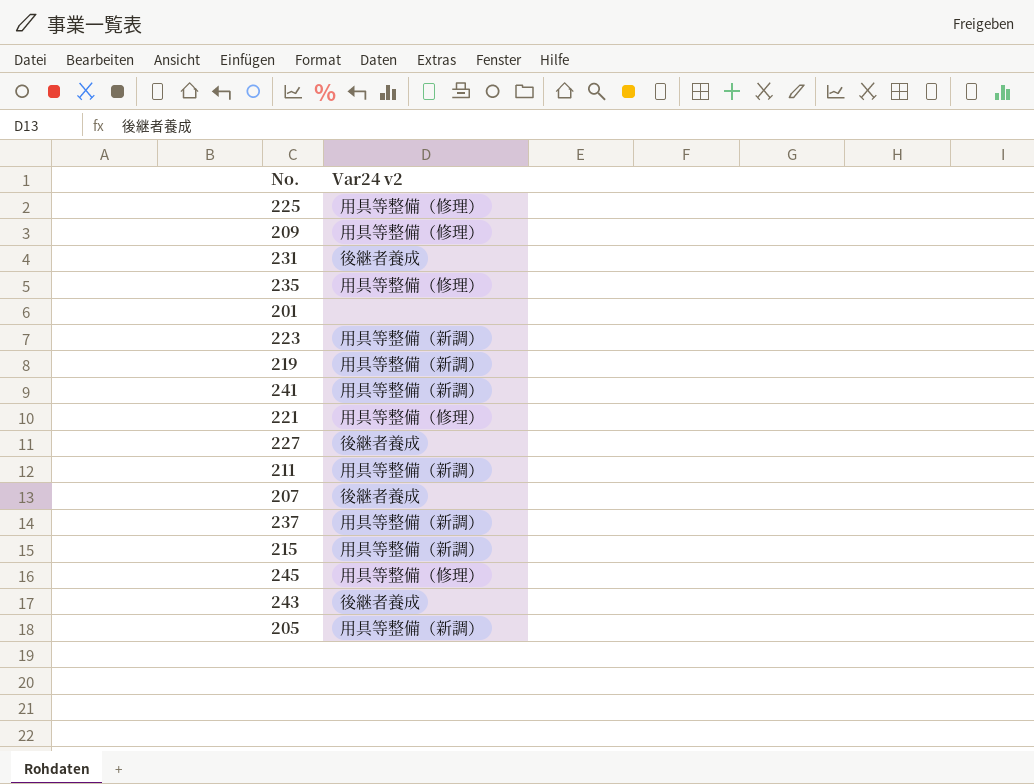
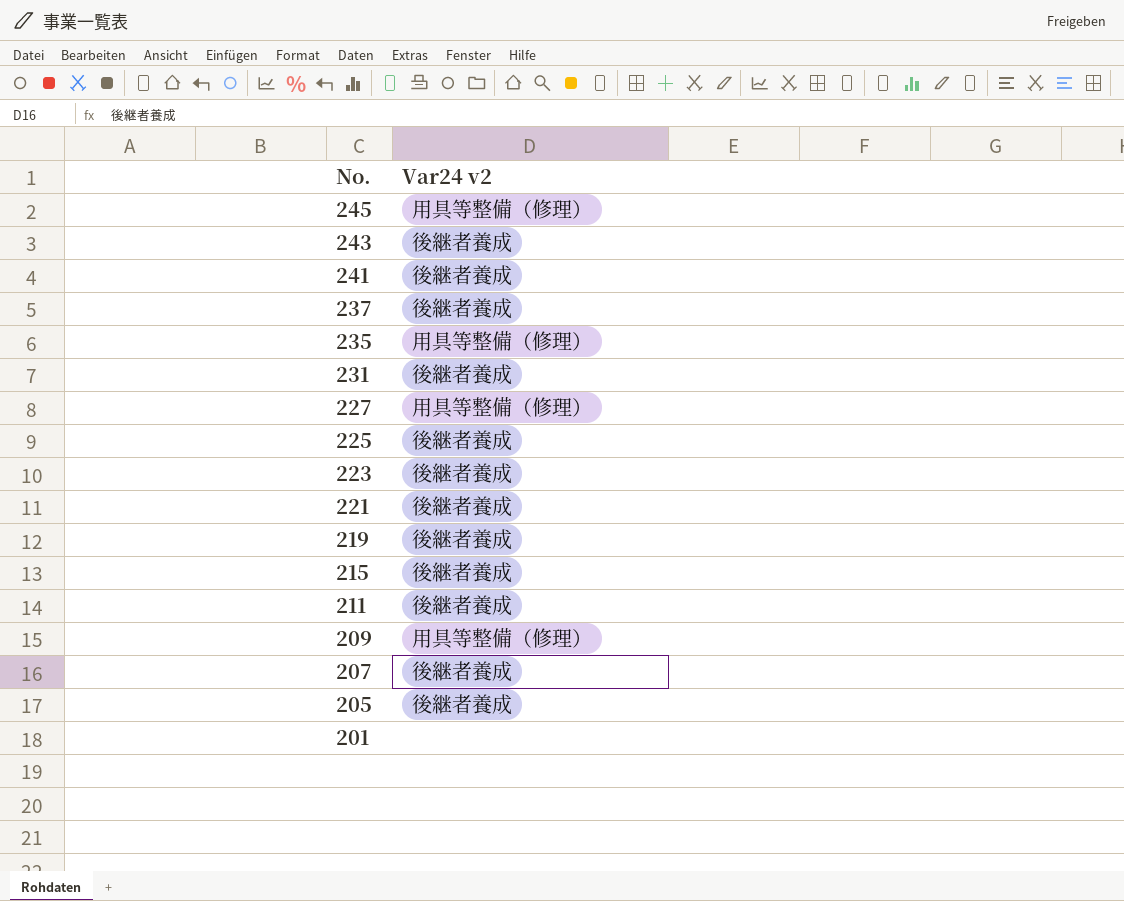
row order: none -> No. descending
241 | Var24 v2: 用具等整備（新調） -> 後継者養成
237 | Var24 v2: 用具等整備（新調） -> 後継者養成
227 | Var24 v2: 後継者養成 -> 用具等整備（修理）
225 | Var24 v2: 用具等整備（修理） -> 後継者養成
223 | Var24 v2: 用具等整備（新調） -> 後継者養成
221 | Var24 v2: 用具等整備（修理） -> 後継者養成
219 | Var24 v2: 用具等整備（新調） -> 後継者養成
215 | Var24 v2: 用具等整備（新調） -> 後継者養成
211 | Var24 v2: 用具等整備（新調） -> 後継者養成
205 | Var24 v2: 用具等整備（新調） -> 後継者養成

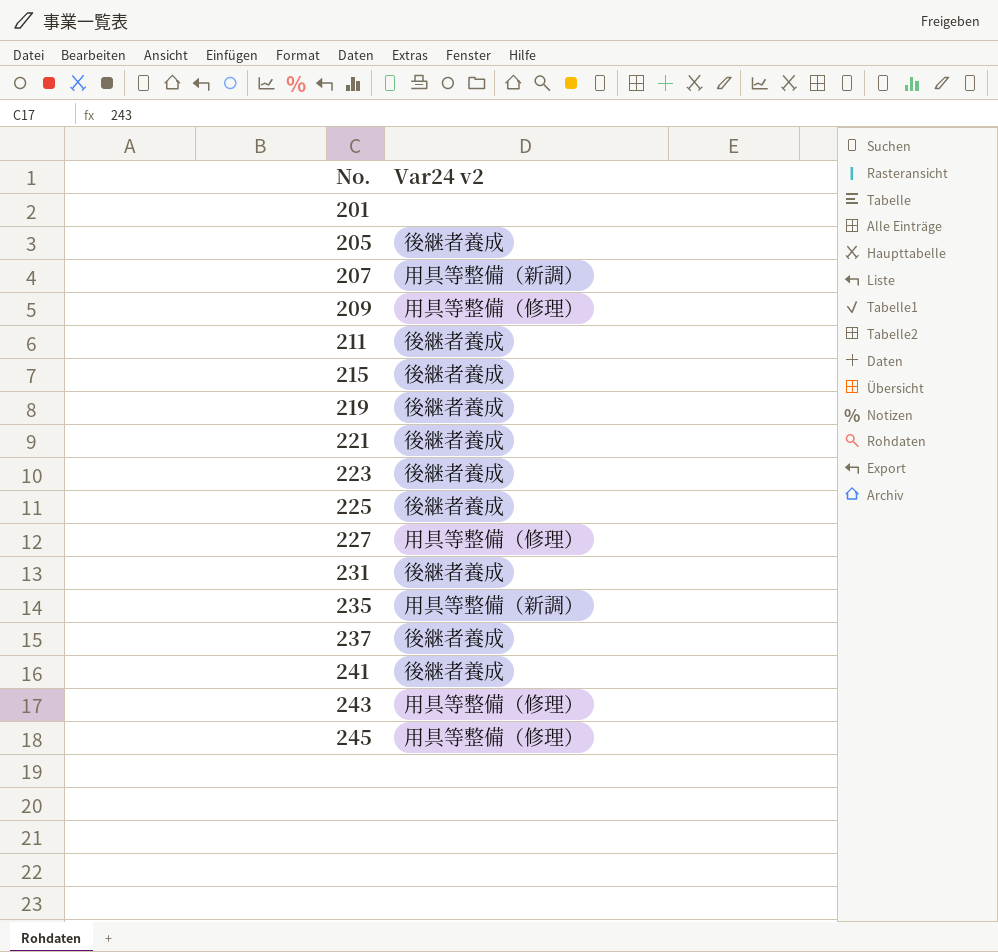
row order: No. descending -> No. ascending
207 | Var24 v2: 後継者養成 -> 用具等整備（新調）
235 | Var24 v2: 用具等整備（修理） -> 用具等整備（新調）
243 | Var24 v2: 後継者養成 -> 用具等整備（修理）

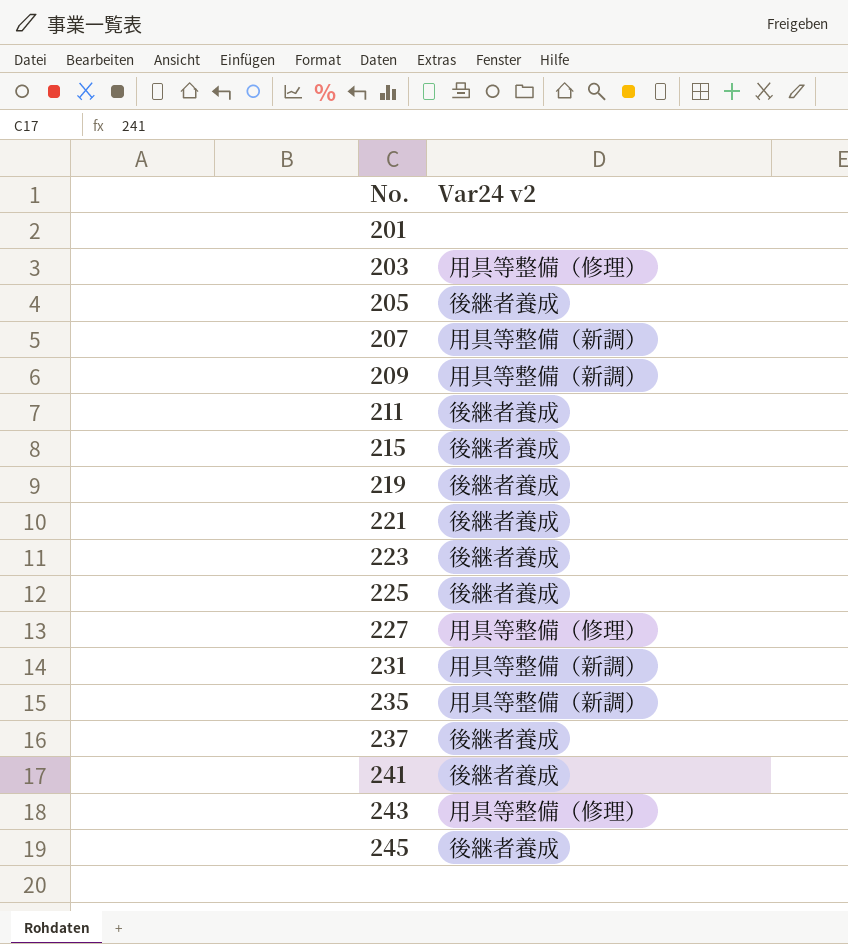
row 203: none -> 用具等整備（修理）
209 | Var24 v2: 用具等整備（修理） -> 用具等整備（新調）
231 | Var24 v2: 後継者養成 -> 用具等整備（新調）
245 | Var24 v2: 用具等整備（修理） -> 後継者養成

